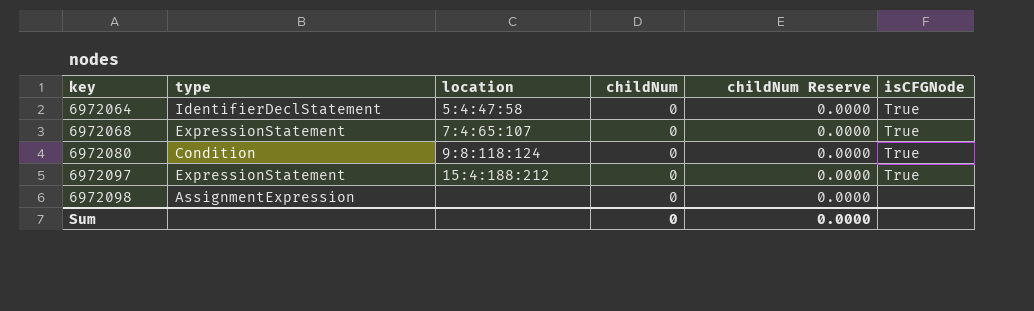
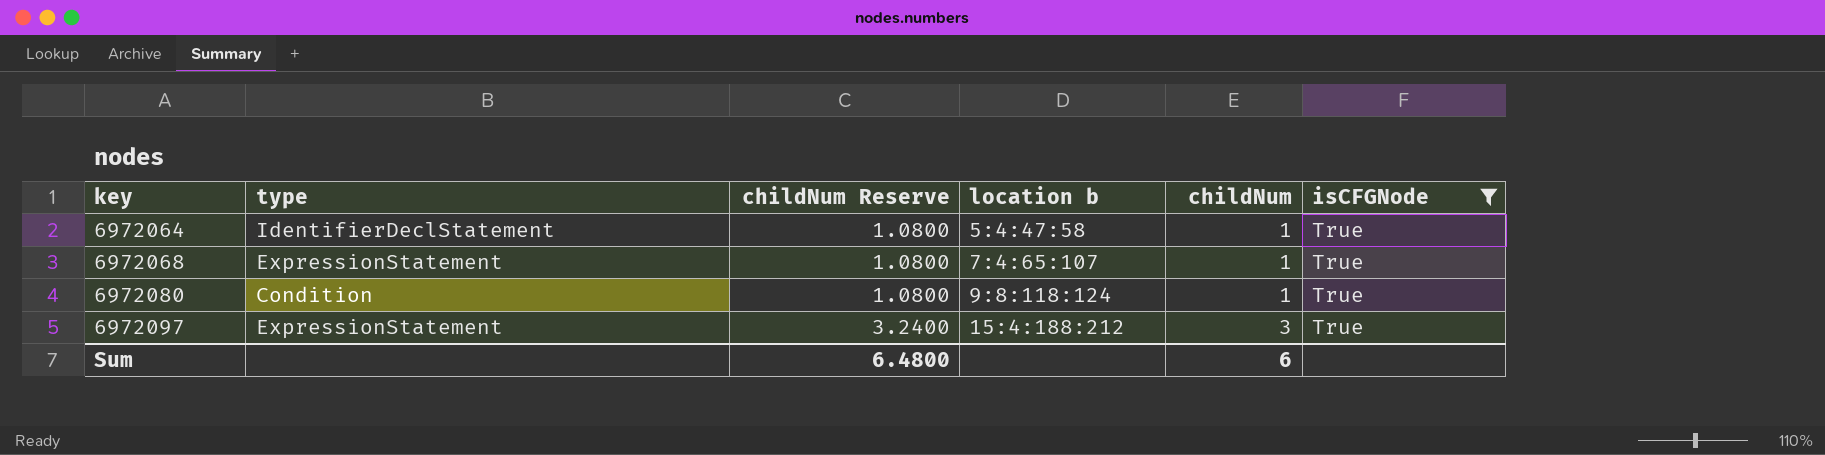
filter: none -> isCFGNode = True
column childNum Reserve | position: 5 -> 3
column name: location -> location b
6972064 | childNum Reserve: 0.0000 -> 1.0800
6972064 | childNum: 0 -> 1
6972068 | childNum Reserve: 0.0000 -> 1.0800
6972068 | childNum: 0 -> 1
6972080 | childNum Reserve: 0.0000 -> 1.0800
6972080 | childNum: 0 -> 1
6972097 | childNum Reserve: 0.0000 -> 3.2400
6972097 | childNum: 0 -> 3
Sum | childNum Reserve: 0.0000 -> 6.4800
Sum | childNum: 0 -> 6

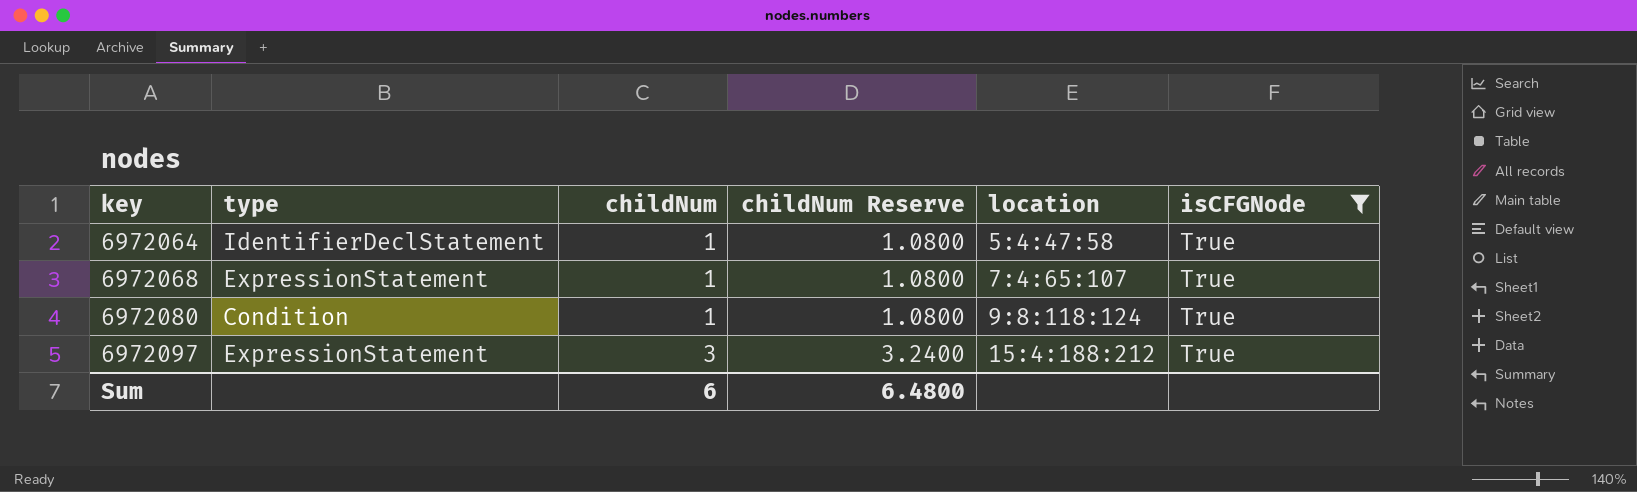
column childNum | position: 5 -> 3
column name: location b -> location

